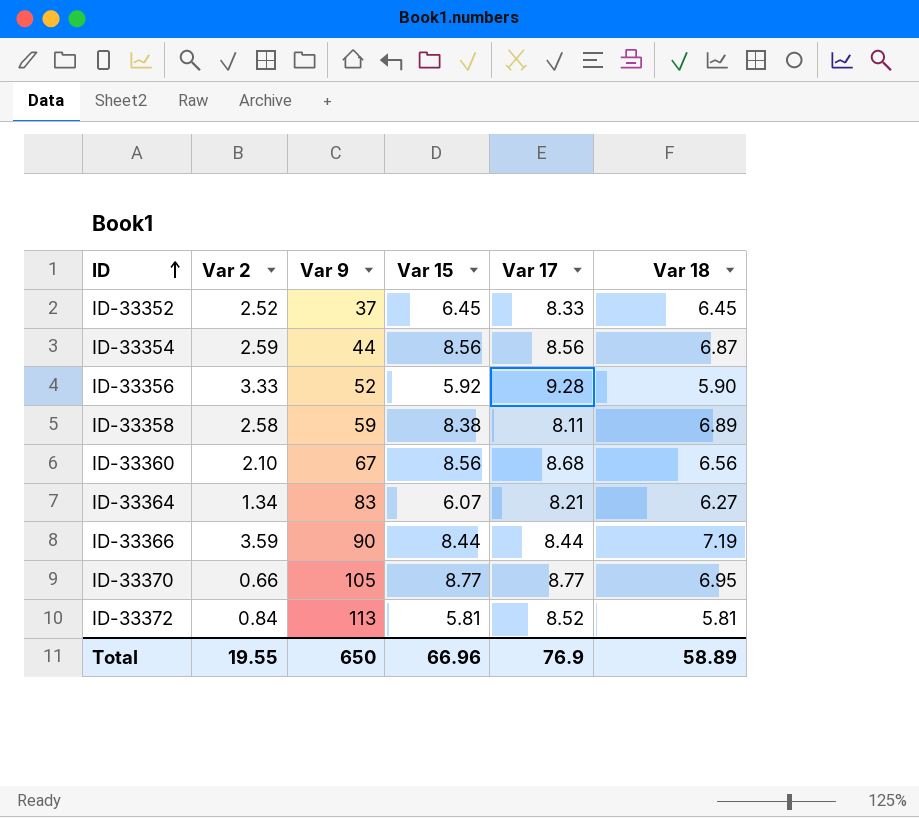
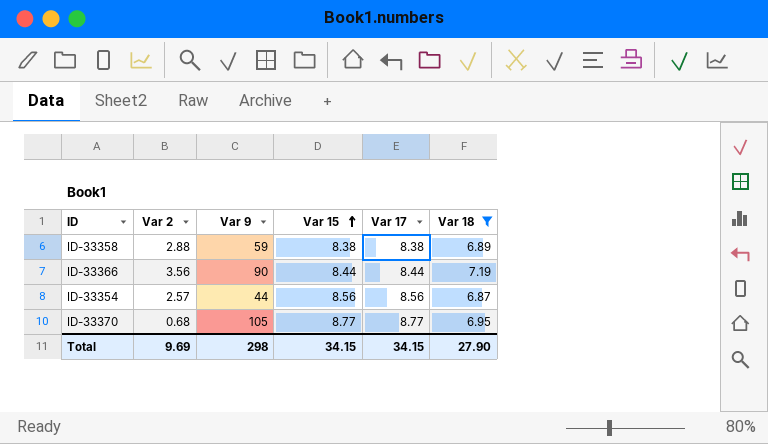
filter: none -> Var 18 >= 6.87
row order: ID ascending -> Var 15 ascending
ID-33358 | Var 2: 2.58 -> 2.88
ID-33358 | Var 17: 8.11 -> 8.38
ID-33366 | Var 2: 3.59 -> 3.56
ID-33354 | Var 2: 2.59 -> 2.57
ID-33370 | Var 2: 0.66 -> 0.68
Total | Var 2: 19.55 -> 9.69
Total | Var 9: 650 -> 298
Total | Var 15: 66.96 -> 34.15
Total | Var 17: 76.9 -> 34.15
Total | Var 18: 58.89 -> 27.90

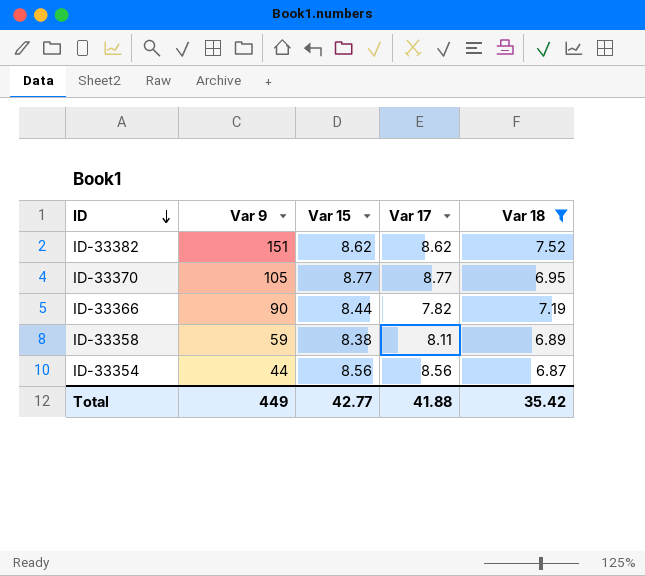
row order: Var 15 ascending -> ID descending
column Var 2 | position: 2 -> none
row ID-33382: none -> 151 | 8.62 | 8.62 | 7.52
ID-33366 | Var 17: 8.44 -> 7.82
ID-33358 | Var 17: 8.38 -> 8.11
Total | Var 9: 298 -> 449
Total | Var 15: 34.15 -> 42.77
Total | Var 17: 34.15 -> 41.88
Total | Var 18: 27.90 -> 35.42

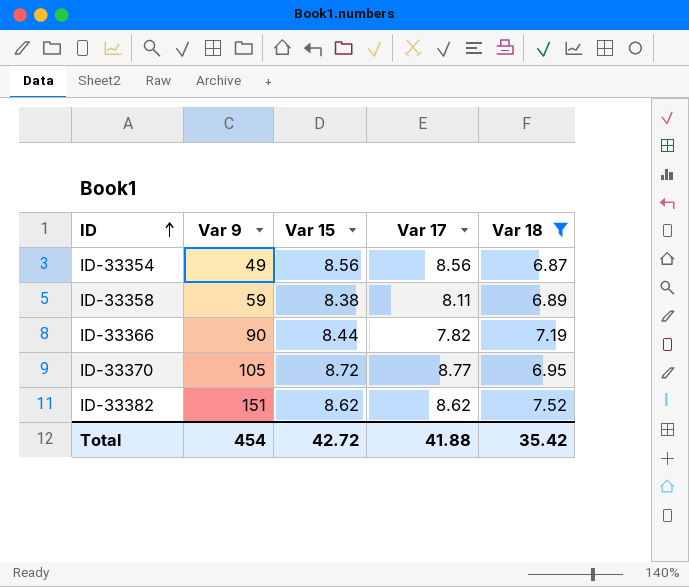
row order: ID descending -> ID ascending
ID-33354 | Var 9: 44 -> 49
ID-33370 | Var 15: 8.77 -> 8.72
Total | Var 9: 449 -> 454
Total | Var 15: 42.77 -> 42.72

